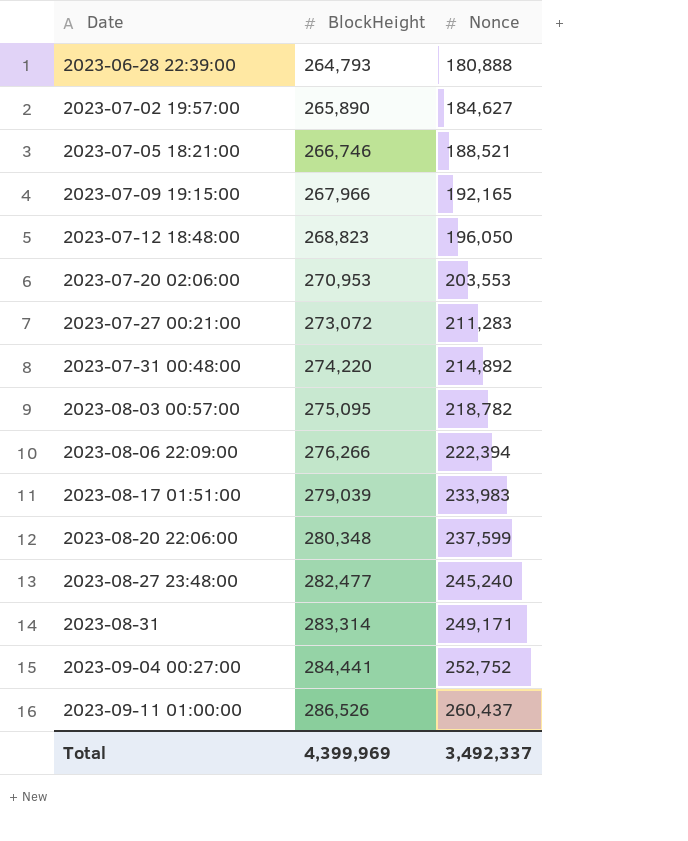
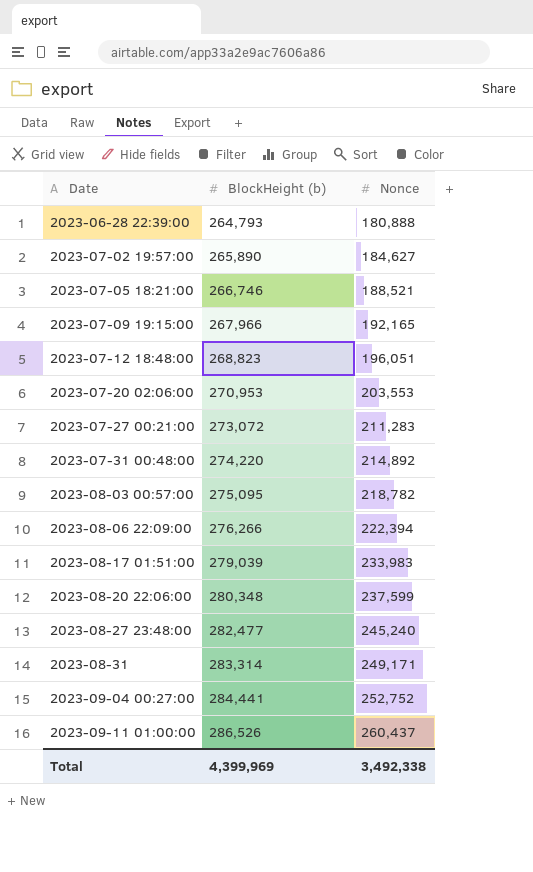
column name: BlockHeight -> BlockHeight (b)
2023-07-12 18:48:00 | Nonce: 196,050 -> 196,051
Total | Nonce: 3,492,337 -> 3,492,338

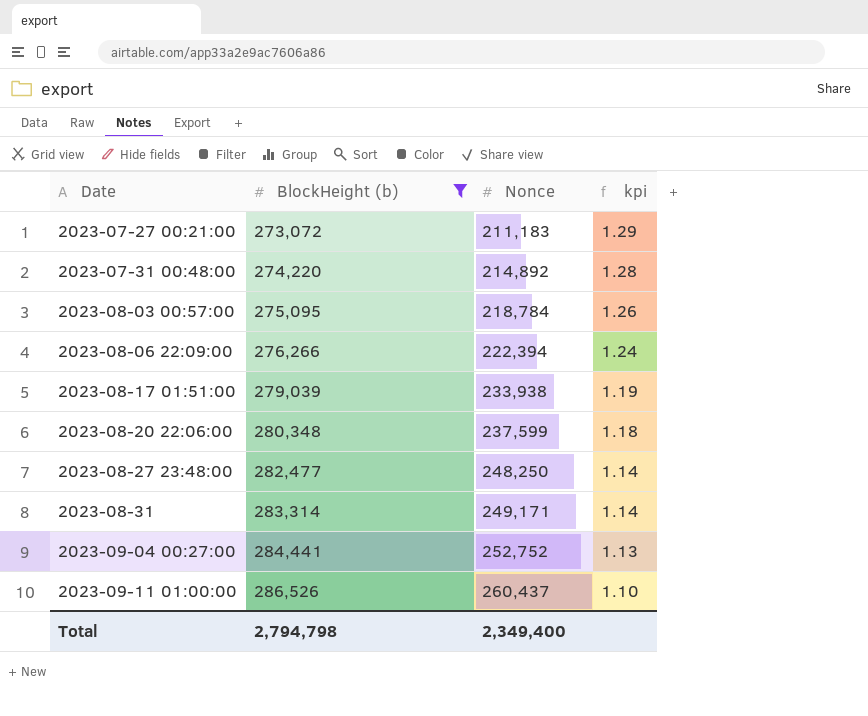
filter: none -> BlockHeight (b) >= 273,072
column kpi | formula: none -> [BlockHeight (b)] / [Nonce]
2023-07-27 00:21:00 | Nonce: 211,283 -> 211,183
2023-08-03 00:57:00 | Nonce: 218,782 -> 218,784
2023-08-17 01:51:00 | Nonce: 233,983 -> 233,938
2023-08-27 23:48:00 | Nonce: 245,240 -> 248,250
Total | BlockHeight (b): 4,399,969 -> 2,794,798
Total | Nonce: 3,492,338 -> 2,349,400

